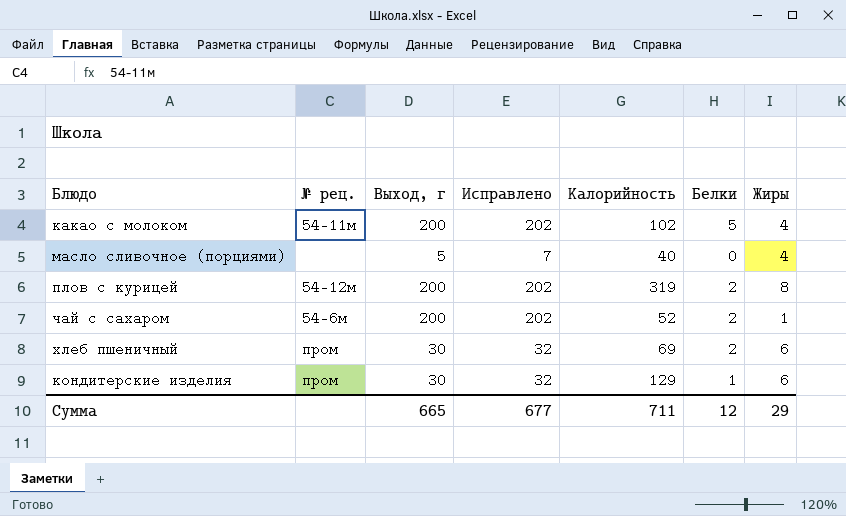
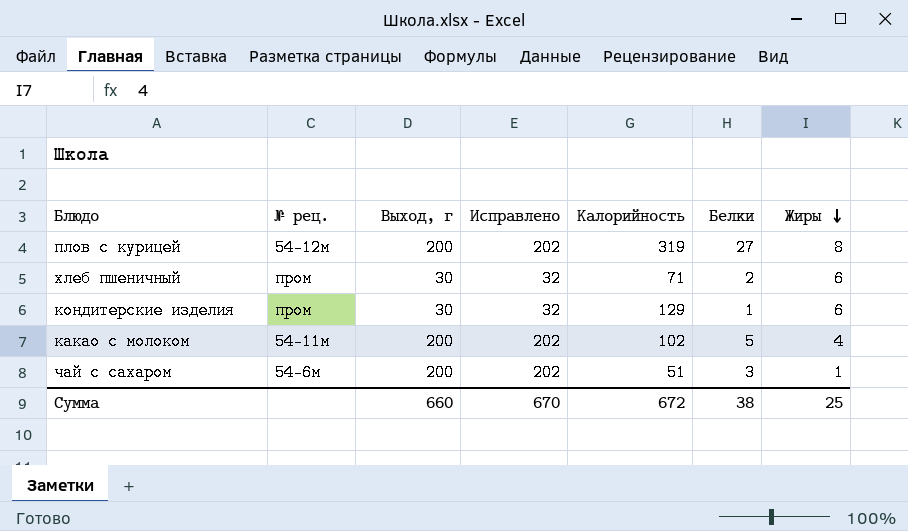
row order: none -> Жиры descending
row масло сливочное (порциями): none | 5 | 7 | 40 | 0 | 4 -> none
плов с курицей | Белки: 2 -> 27
хлеб пшеничный | Калорийность: 69 -> 71
чай с сахаром | Калорийность: 52 -> 51
чай с сахаром | Белки: 2 -> 3
Сумма | Выход, г: 665 -> 660
Сумма | Исправлено: 677 -> 670
Сумма | Калорийность: 711 -> 672
Сумма | Белки: 12 -> 38
Сумма | Жиры: 29 -> 25

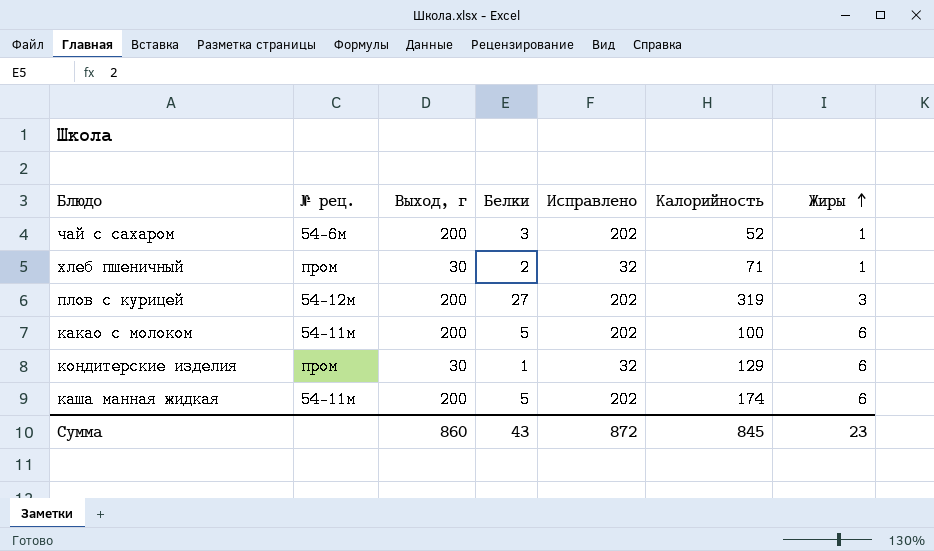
row order: Жиры descending -> Жиры ascending
column Белки | position: 6 -> 4
чай с сахаром | Калорийность: 51 -> 52
хлеб пшеничный | Жиры: 6 -> 1
плов с курицей | Жиры: 8 -> 3
какао с молоком | Калорийность: 102 -> 100
какао с молоком | Жиры: 4 -> 6
row каша манная жидкая: none -> 54-11м | 200 | 5 | 202 | 174 | 6
Сумма | Выход, г: 660 -> 860
Сумма | Белки: 38 -> 43
Сумма | Исправлено: 670 -> 872
Сумма | Калорийность: 672 -> 845
Сумма | Жиры: 25 -> 23

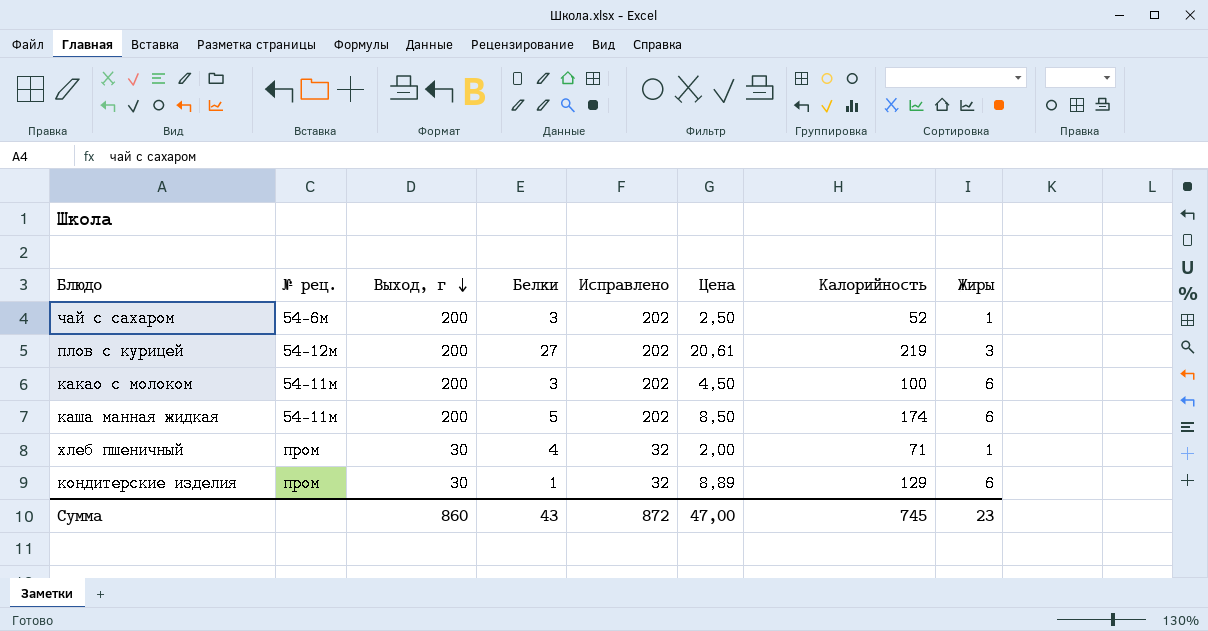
row order: Жиры ascending -> Выход, г descending
column Цена | position: none -> 6
плов с курицей | Калорийность: 319 -> 219
какао с молоком | Белки: 5 -> 3
хлеб пшеничный | Белки: 2 -> 4
Сумма | Калорийность: 845 -> 745

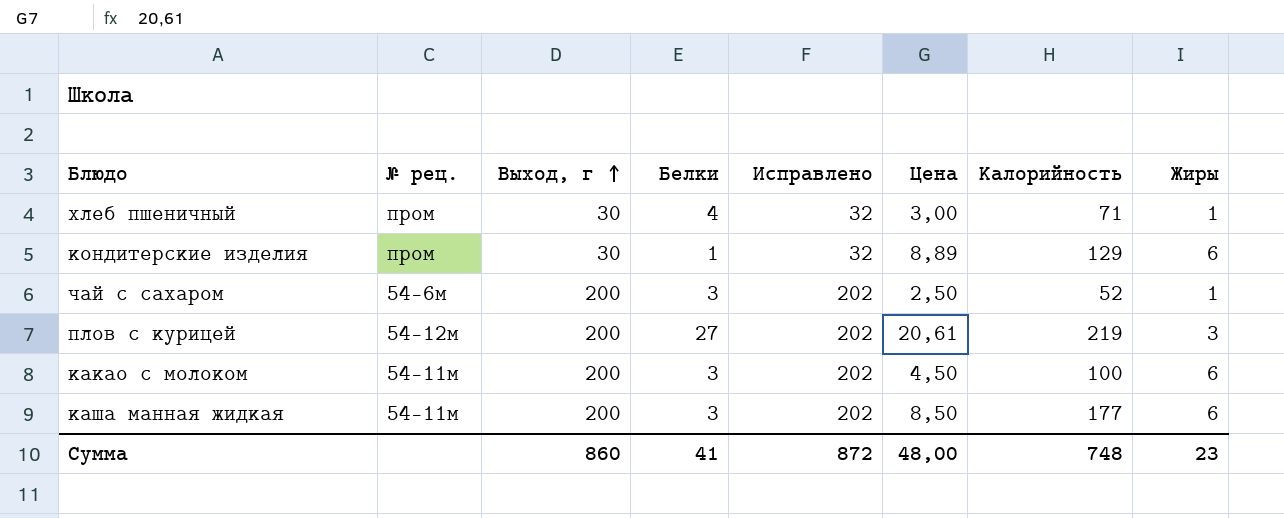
row order: Выход, г descending -> Выход, г ascending
хлеб пшеничный | Цена: 2,00 -> 3,00
каша манная жидкая | Белки: 5 -> 3
каша манная жидкая | Калорийность: 174 -> 177
Сумма | Белки: 43 -> 41
Сумма | Цена: 47,00 -> 48,00
Сумма | Калорийность: 745 -> 748

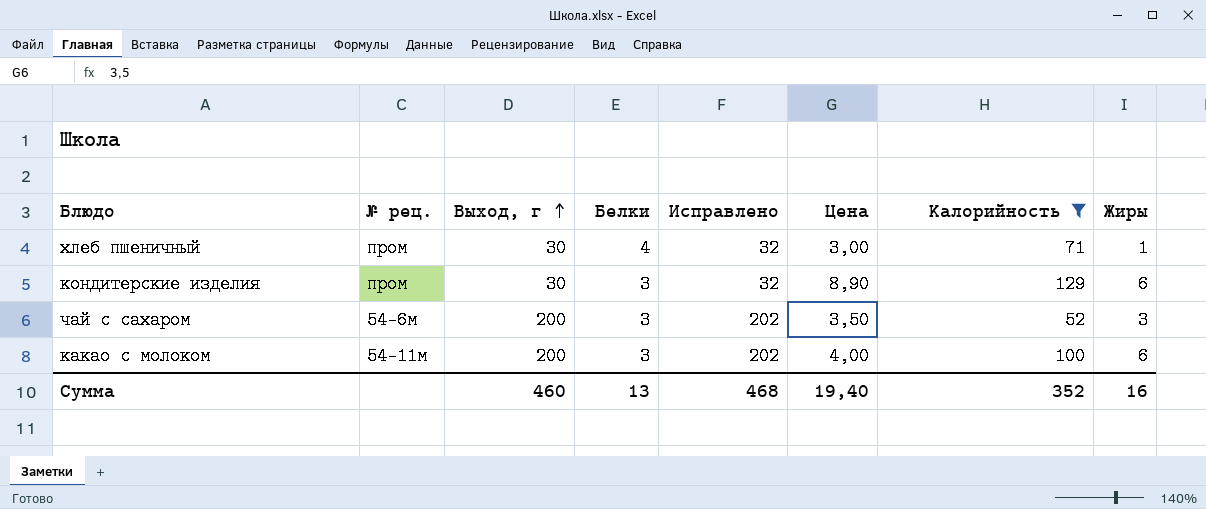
filter: none -> Калорийность <= 129
кондитерские изделия | Белки: 1 -> 3
кондитерские изделия | Цена: 8,89 -> 8,90
чай с сахаром | Цена: 2,50 -> 3,50
чай с сахаром | Жиры: 1 -> 3
какао с молоком | Цена: 4,50 -> 4,00
Сумма | Выход, г: 860 -> 460
Сумма | Белки: 41 -> 13
Сумма | Исправлено: 872 -> 468
Сумма | Цена: 48,00 -> 19,40
Сумма | Калорийность: 748 -> 352
Сумма | Жиры: 23 -> 16

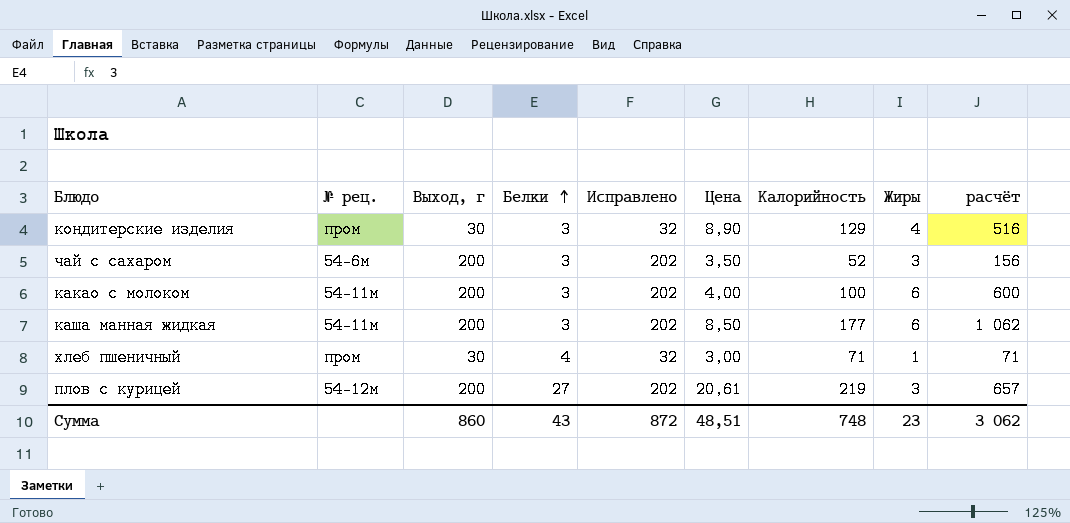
filter: Калорийность <= 129 -> none
row order: Выход, г ascending -> Белки ascending
column расчёт | formula: none -> [Калорийность] * [Жиры]
кондитерские изделия | Жиры: 6 -> 4
Сумма | Выход, г: 460 -> 860
Сумма | Белки: 13 -> 43
Сумма | Исправлено: 468 -> 872
Сумма | Цена: 19,40 -> 48,51
Сумма | Калорийность: 352 -> 748
Сумма | Жиры: 16 -> 23

